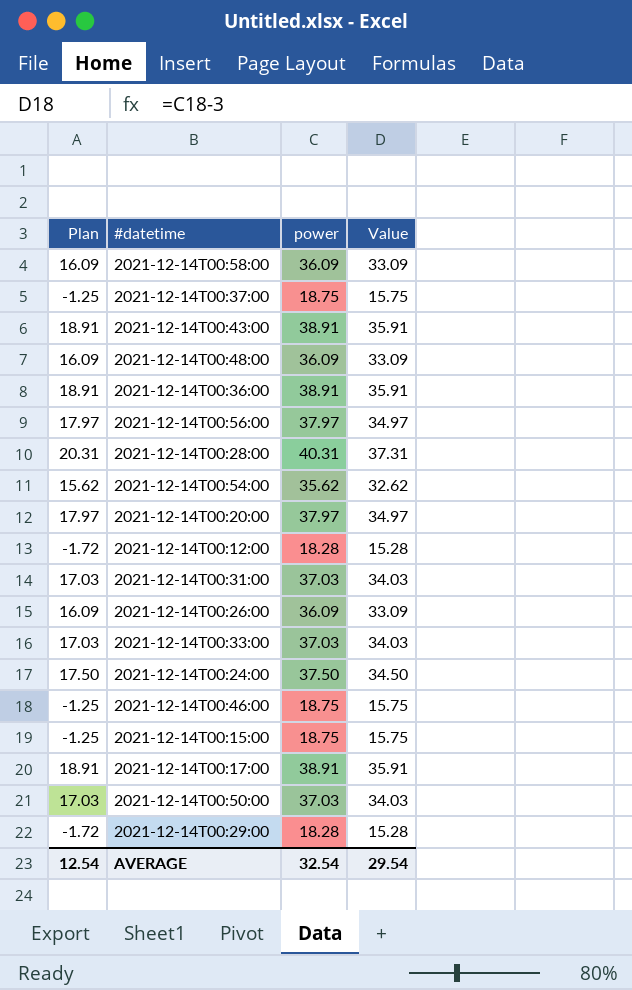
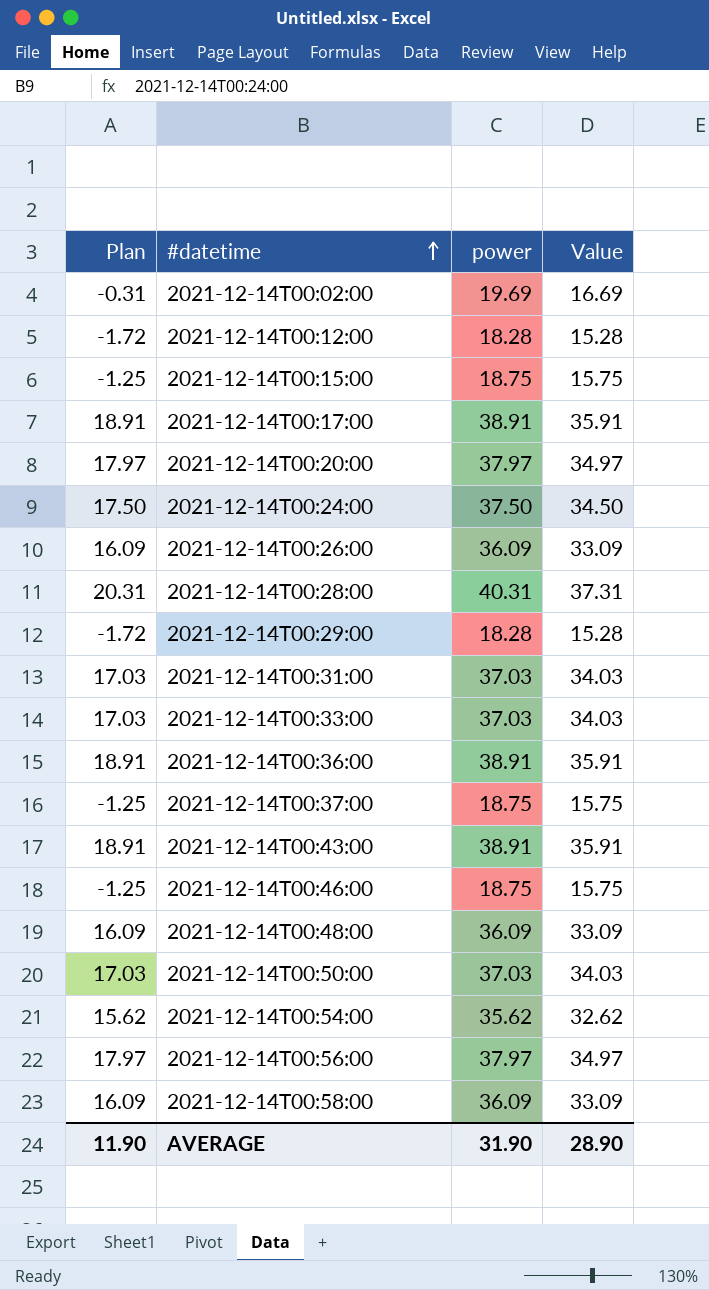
row order: none -> #datetime ascending
row 2021-12-14T00:02:00: none -> -0.31 | 19.69 | 16.69
AVERAGE | Plan: 12.54 -> 11.90
AVERAGE | power: 32.54 -> 31.90
AVERAGE | Value: 29.54 -> 28.90

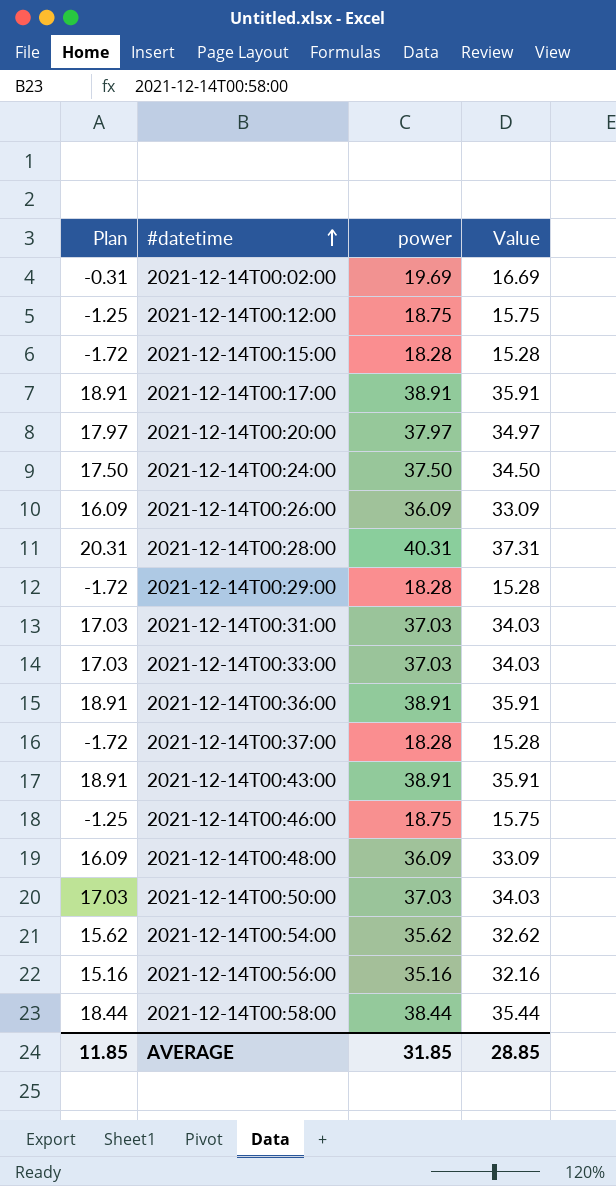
2021-12-14T00:12:00 | Plan: -1.72 -> -1.25
2021-12-14T00:12:00 | power: 18.28 -> 18.75
2021-12-14T00:12:00 | Value: 15.28 -> 15.75
2021-12-14T00:15:00 | Plan: -1.25 -> -1.72
2021-12-14T00:15:00 | power: 18.75 -> 18.28
2021-12-14T00:15:00 | Value: 15.75 -> 15.28
2021-12-14T00:37:00 | Plan: -1.25 -> -1.72
2021-12-14T00:37:00 | power: 18.75 -> 18.28
2021-12-14T00:37:00 | Value: 15.75 -> 15.28
2021-12-14T00:56:00 | Plan: 17.97 -> 15.16
2021-12-14T00:56:00 | power: 37.97 -> 35.16
2021-12-14T00:56:00 | Value: 34.97 -> 32.16
2021-12-14T00:58:00 | Plan: 16.09 -> 18.44
2021-12-14T00:58:00 | power: 36.09 -> 38.44
2021-12-14T00:58:00 | Value: 33.09 -> 35.44
AVERAGE | Plan: 11.90 -> 11.85
AVERAGE | power: 31.90 -> 31.85
AVERAGE | Value: 28.90 -> 28.85

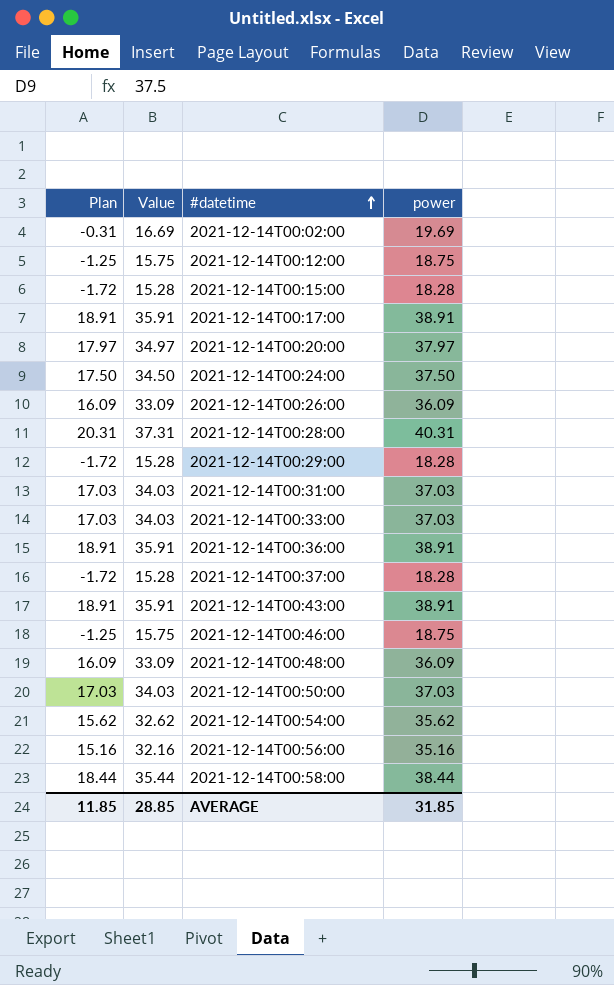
column Value | position: 4 -> 2

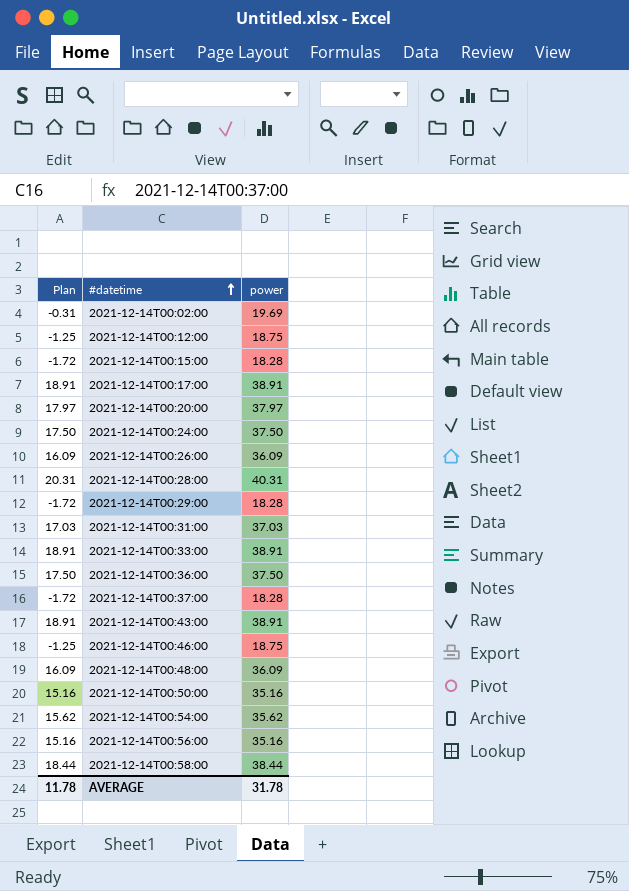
column Value | formula: [power] - 3 -> none
2021-12-14T00:33:00 | Plan: 17.03 -> 18.91
2021-12-14T00:33:00 | power: 37.03 -> 38.91
2021-12-14T00:36:00 | Plan: 18.91 -> 17.50
2021-12-14T00:36:00 | power: 38.91 -> 37.50
2021-12-14T00:50:00 | Plan: 17.03 -> 15.16
2021-12-14T00:50:00 | power: 37.03 -> 35.16
AVERAGE | Plan: 11.85 -> 11.78
AVERAGE | power: 31.85 -> 31.78

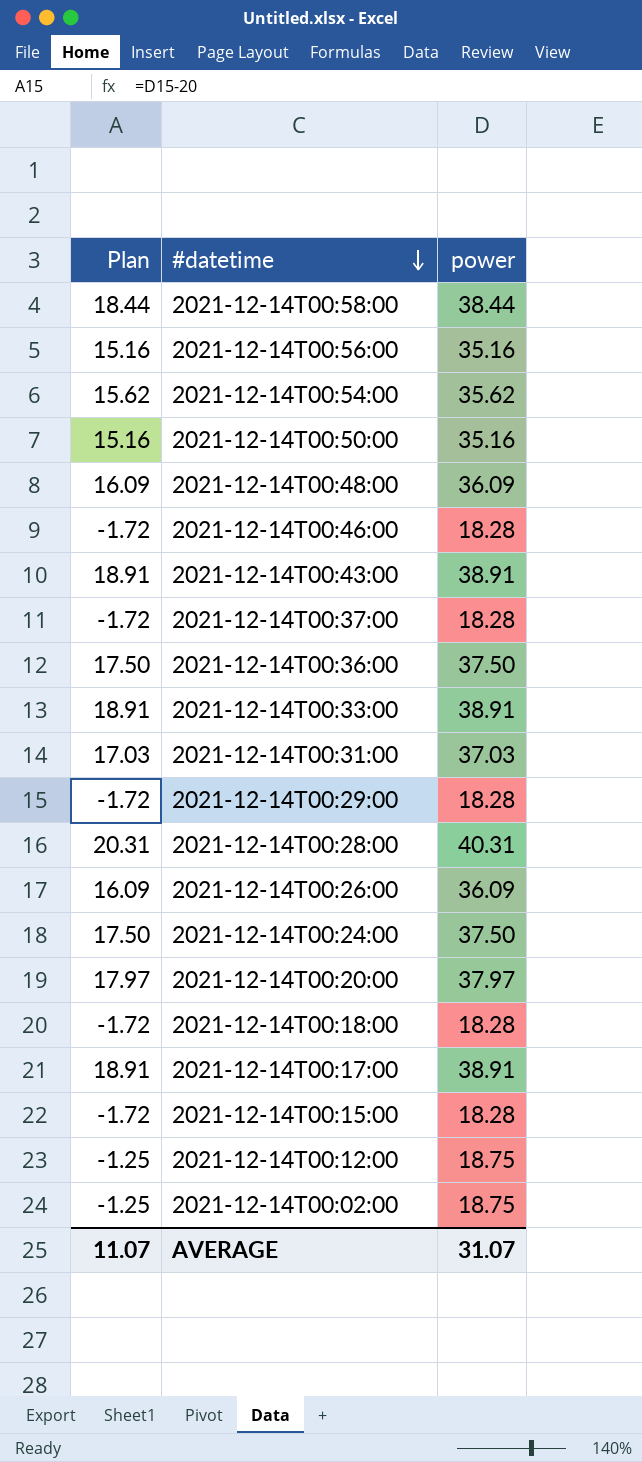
row order: #datetime ascending -> #datetime descending
2021-12-14T00:46:00 | Plan: -1.25 -> -1.72
2021-12-14T00:46:00 | power: 18.75 -> 18.28
row 2021-12-14T00:18:00: none -> -1.72 | 18.28
2021-12-14T00:02:00 | Plan: -0.31 -> -1.25
2021-12-14T00:02:00 | power: 19.69 -> 18.75
AVERAGE | Plan: 11.78 -> 11.07
AVERAGE | power: 31.78 -> 31.07

